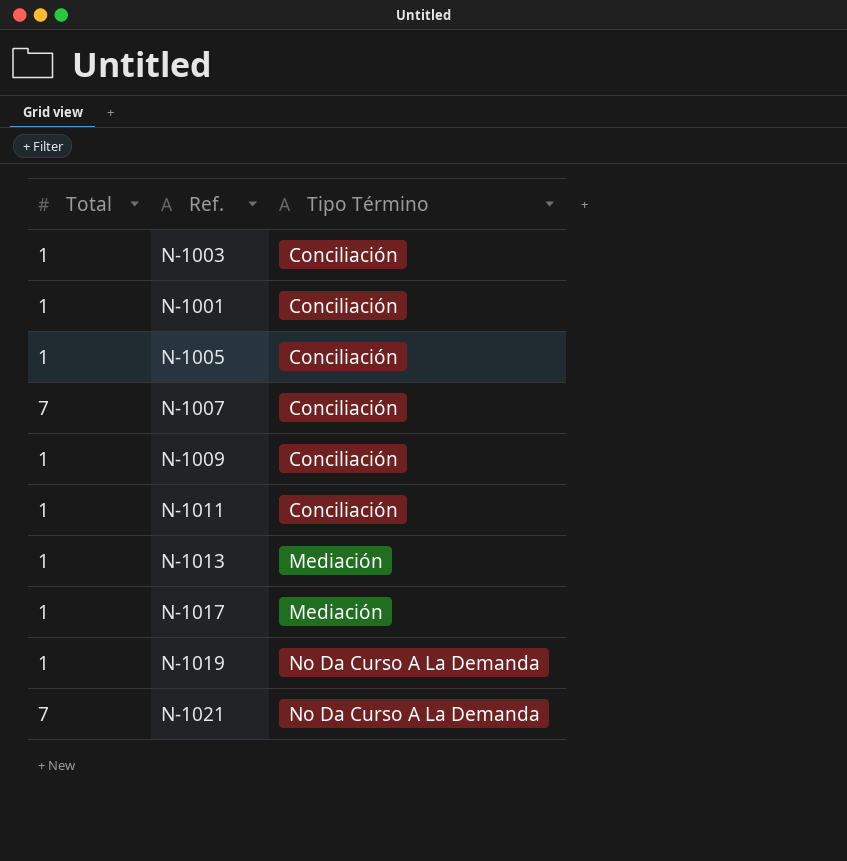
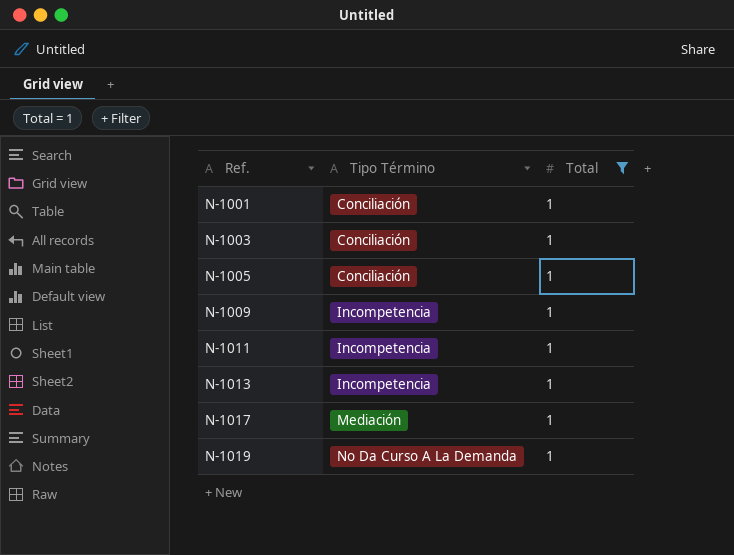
filter: none -> Total = 1
row order: Tipo Término ascending -> Ref. ascending
column Total | position: 1 -> 3
N-1009 | Tipo Término: Conciliación -> Incompetencia
N-1011 | Tipo Término: Conciliación -> Incompetencia
N-1013 | Tipo Término: Mediación -> Incompetencia

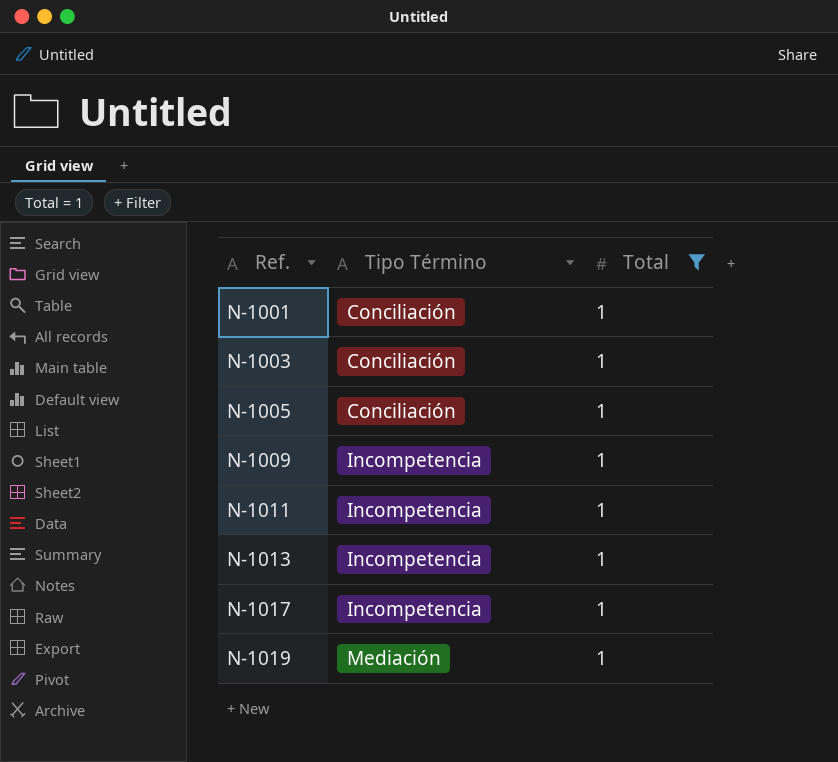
N-1017 | Tipo Término: Mediación -> Incompetencia
N-1019 | Tipo Término: No Da Curso A La Demanda -> Mediación

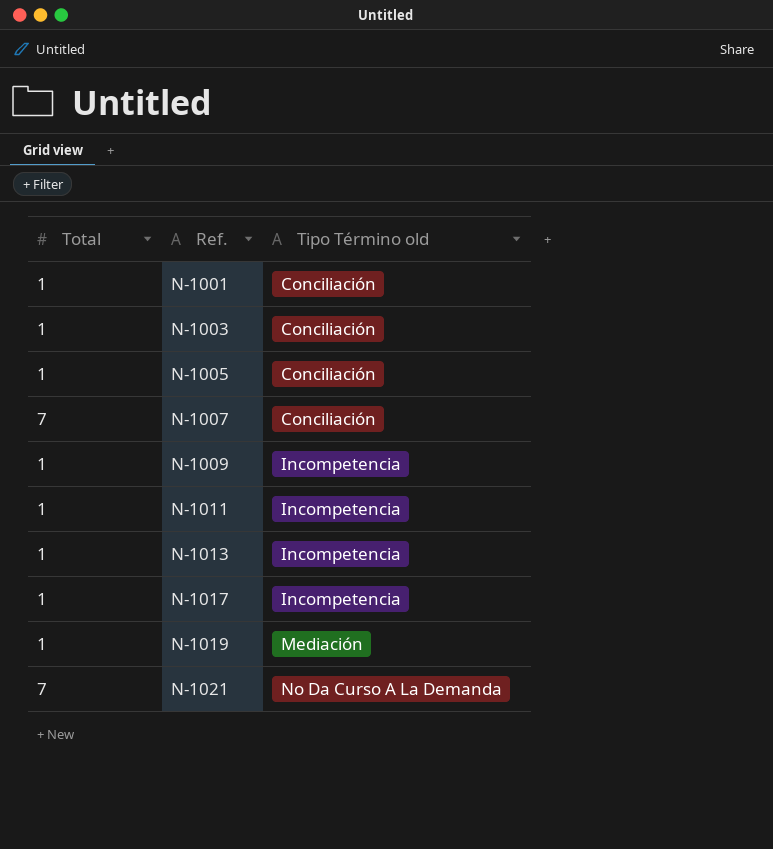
filter: Total = 1 -> none
column Total | position: 3 -> 1
column name: Tipo Término -> Tipo Término old

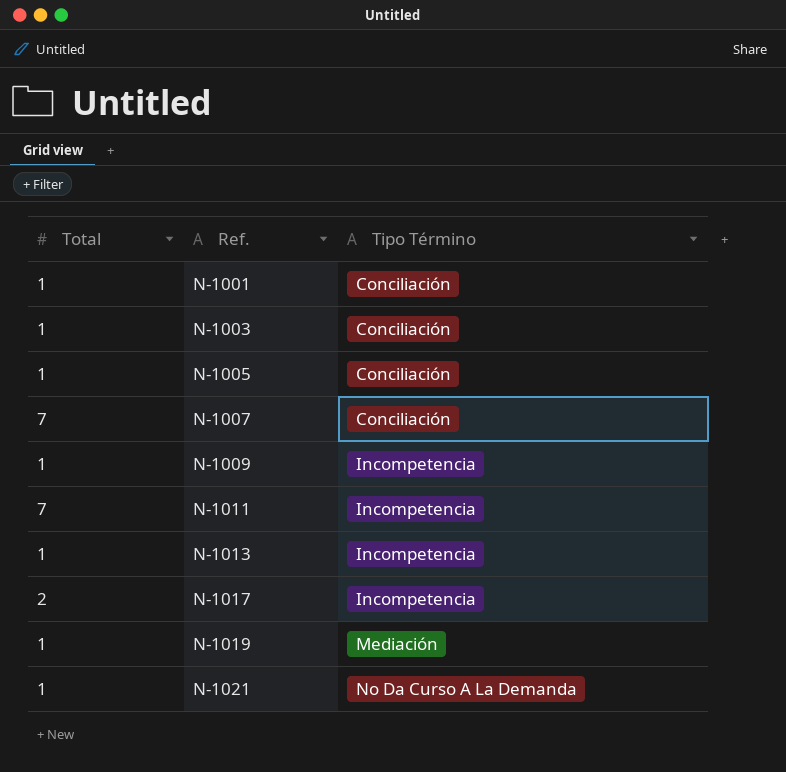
column name: Tipo Término old -> Tipo Término
N-1011 | Total: 1 -> 7
N-1017 | Total: 1 -> 2
N-1021 | Total: 7 -> 1

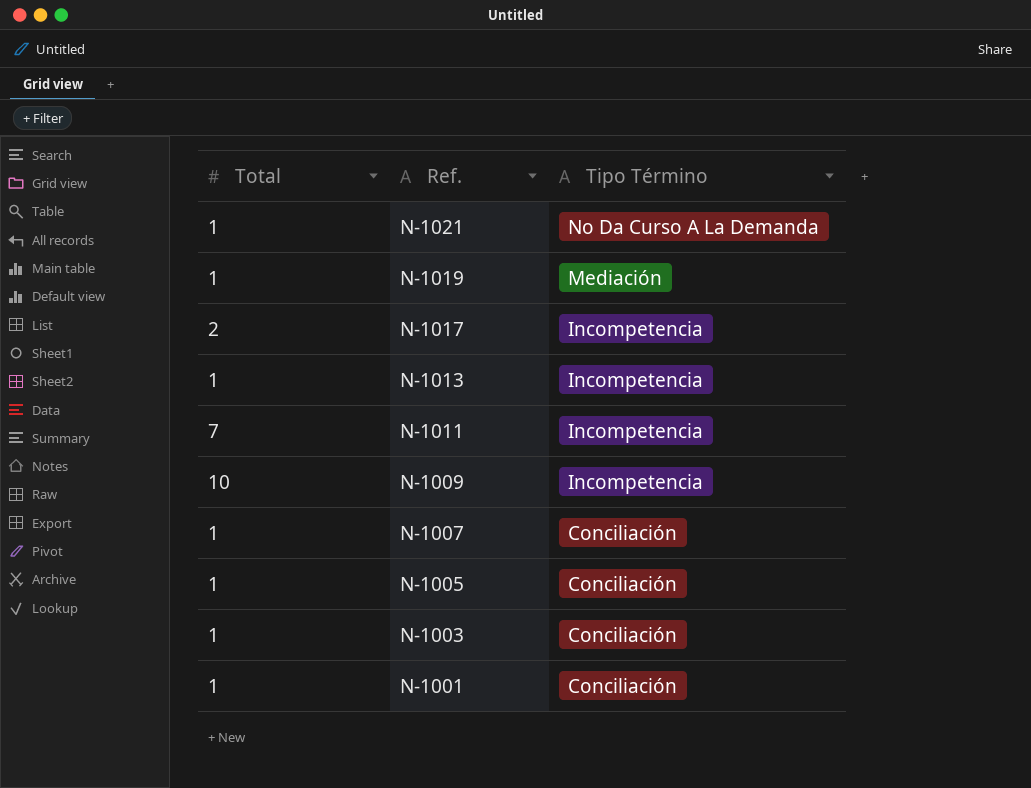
row order: Ref. ascending -> Ref. descending
N-1009 | Total: 1 -> 10
N-1007 | Total: 7 -> 1

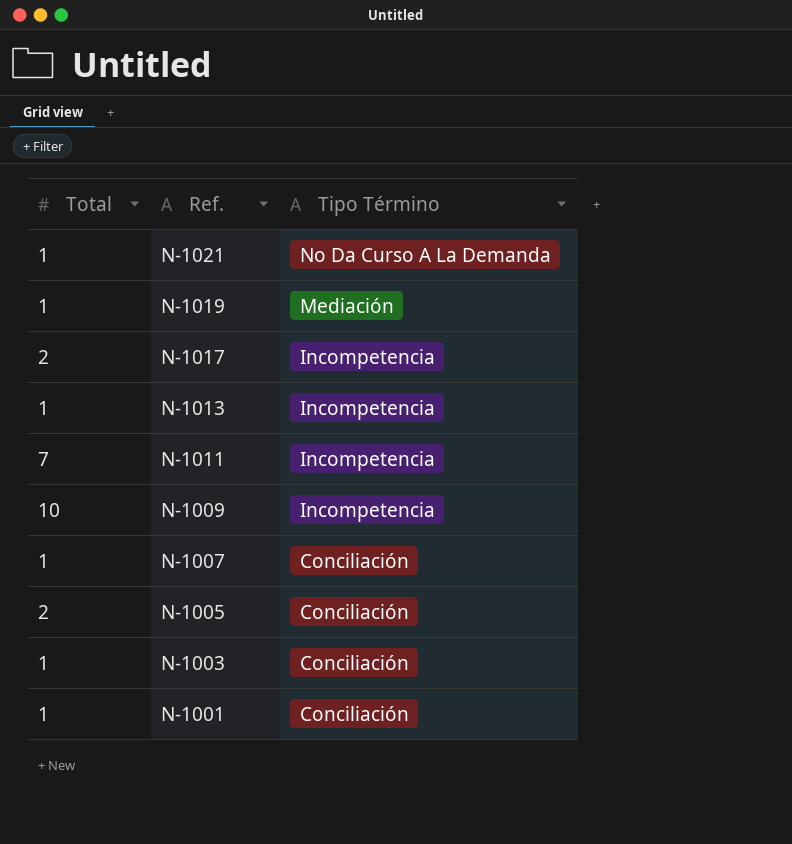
N-1005 | Total: 1 -> 2

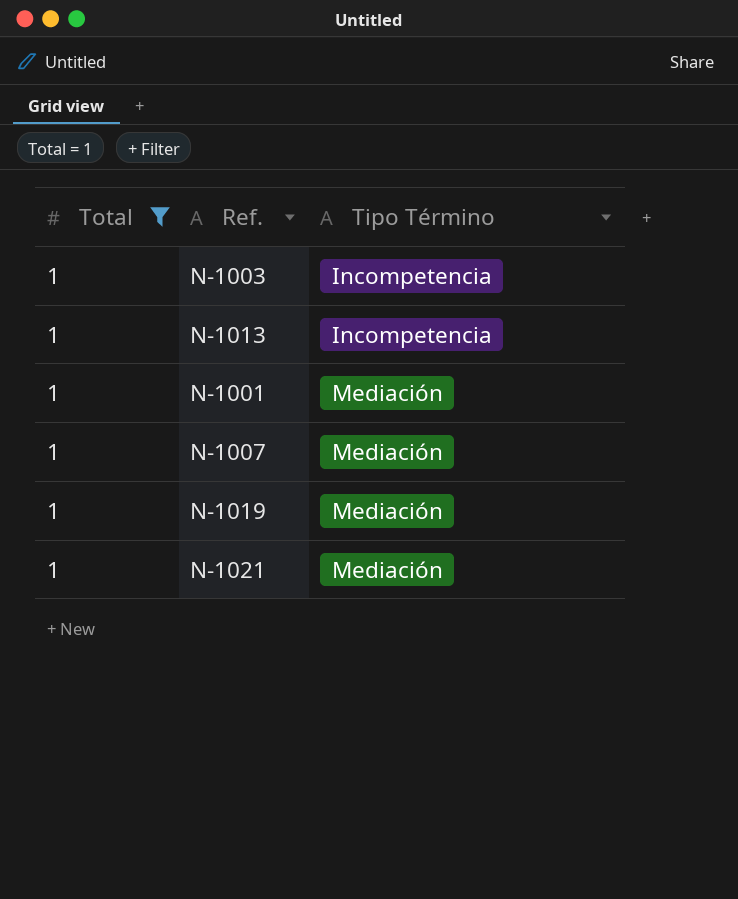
filter: none -> Total = 1
row order: Ref. descending -> Tipo Término ascending
N-1003 | Tipo Término: Conciliación -> Incompetencia
N-1001 | Tipo Término: Conciliación -> Mediación
N-1007 | Tipo Término: Conciliación -> Mediación
N-1021 | Tipo Término: No Da Curso A La Demanda -> Mediación

